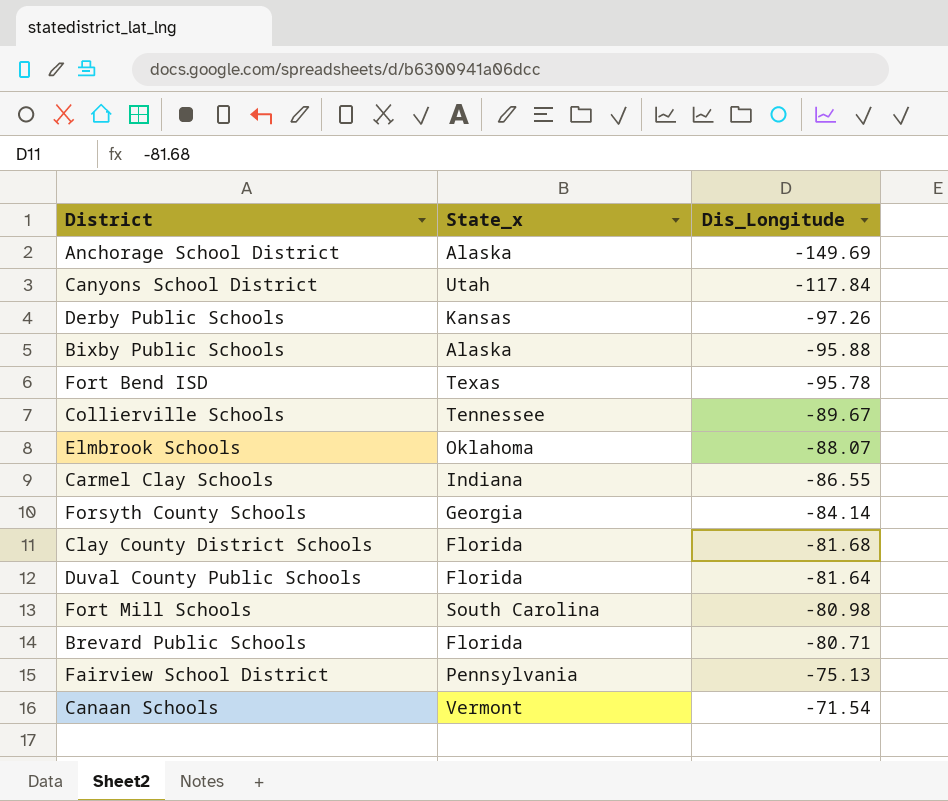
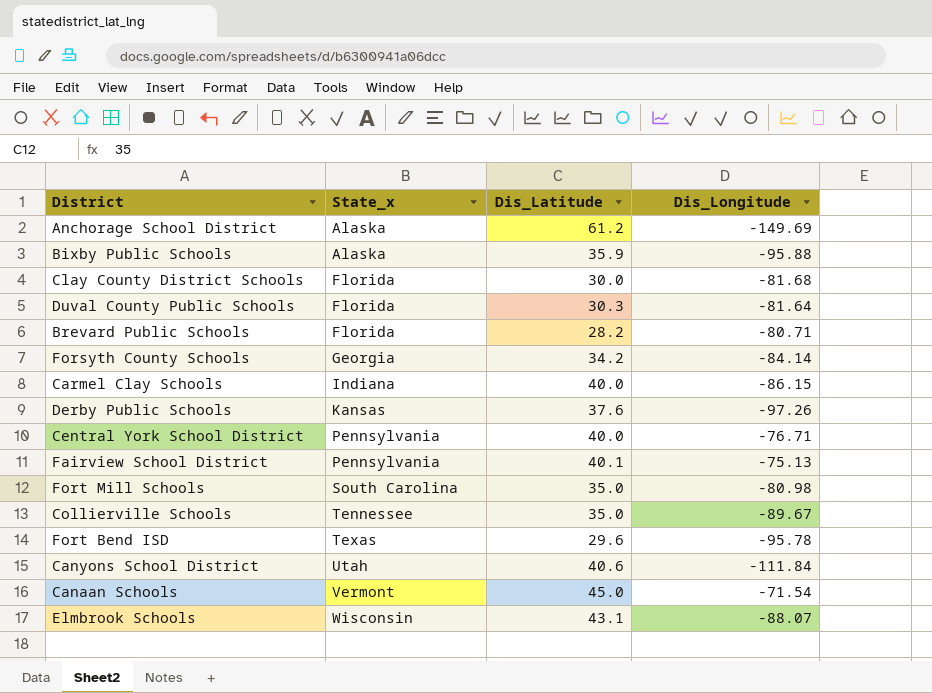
row order: Dis_Longitude ascending -> State_x ascending
column Dis_Latitude | position: none -> 3
Carmel Clay Schools | Dis_Longitude: -86.55 -> -86.15
row Central York School District: none -> Pennsylvania | 40.0 | -76.71
Canyons School District | Dis_Longitude: -117.84 -> -111.84
Elmbrook Schools | State_x: Oklahoma -> Wisconsin

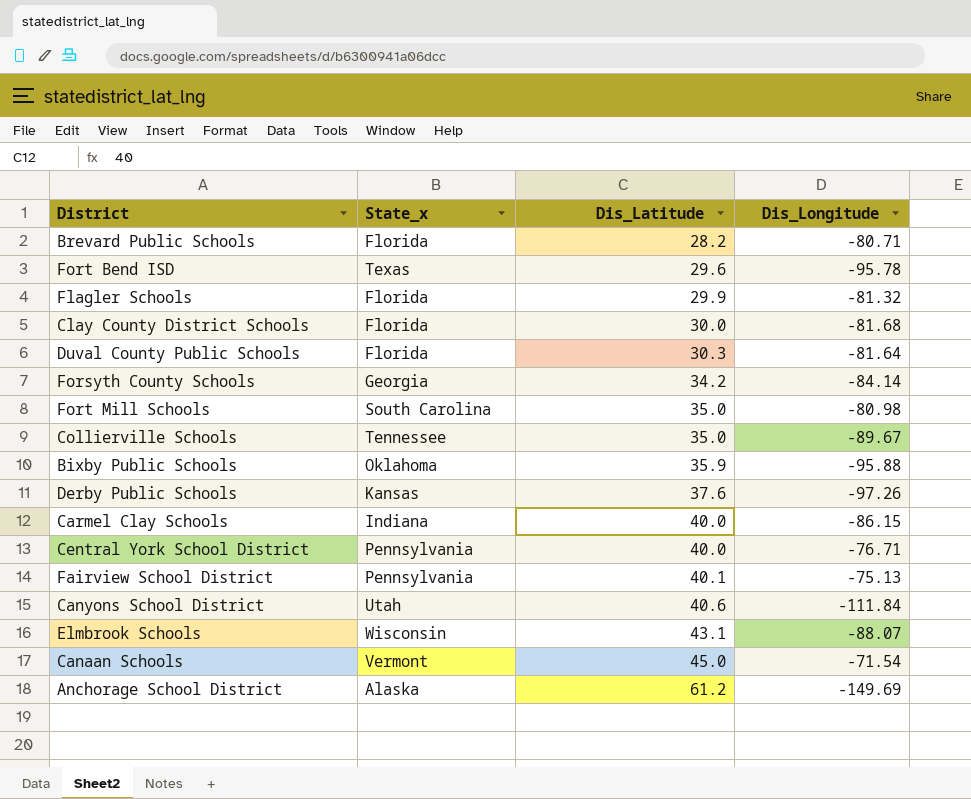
row order: State_x ascending -> Dis_Latitude ascending
row Flagler Schools: none -> Florida | 29.9 | -81.32
Bixby Public Schools | State_x: Alaska -> Oklahoma

